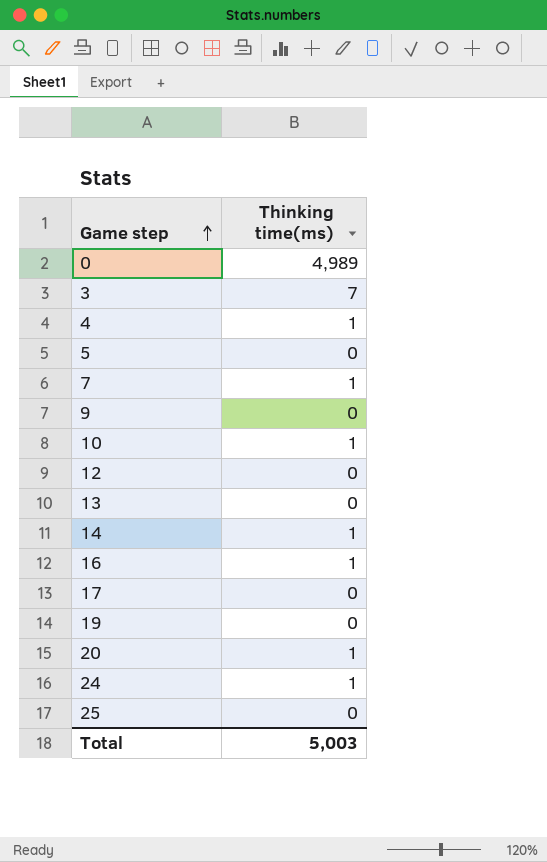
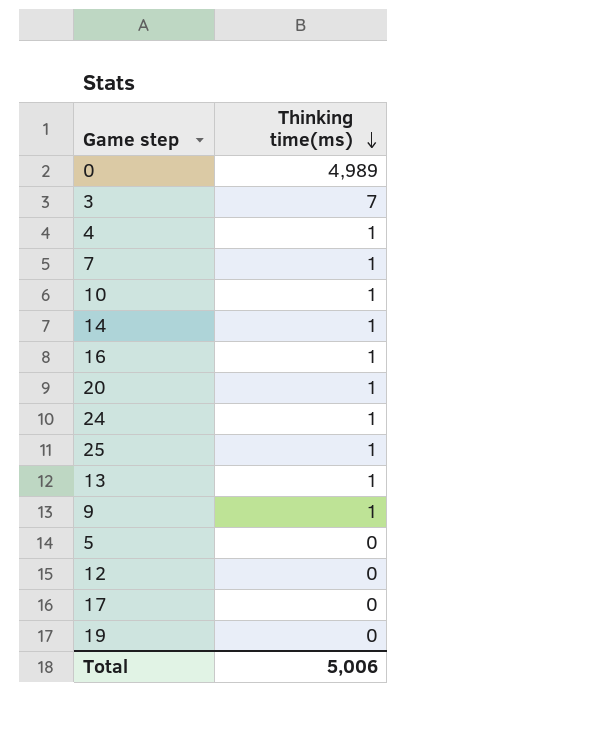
row order: Game step ascending -> Thinking time(ms) descending
25 | Thinking time(ms): 0 -> 1
13 | Thinking time(ms): 0 -> 1
9 | Thinking time(ms): 0 -> 1
Total | Thinking time(ms): 5,003 -> 5,006

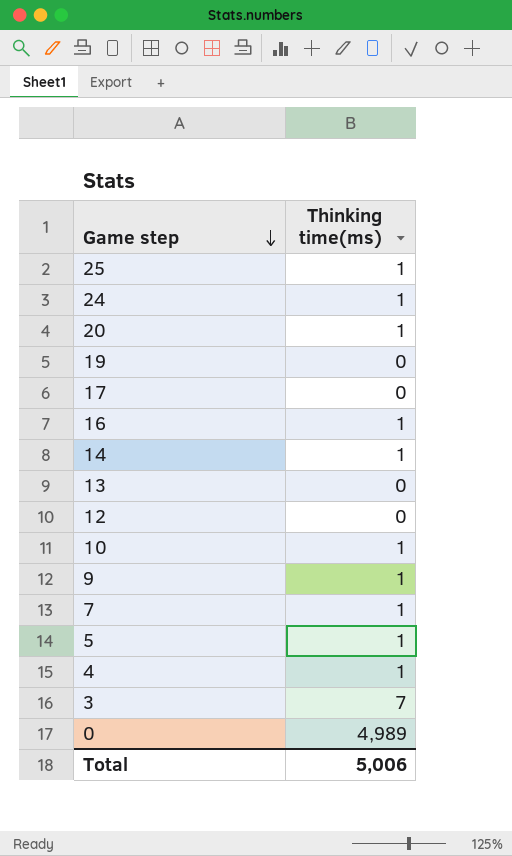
row order: Thinking time(ms) descending -> Game step descending
13 | Thinking time(ms): 1 -> 0
5 | Thinking time(ms): 0 -> 1

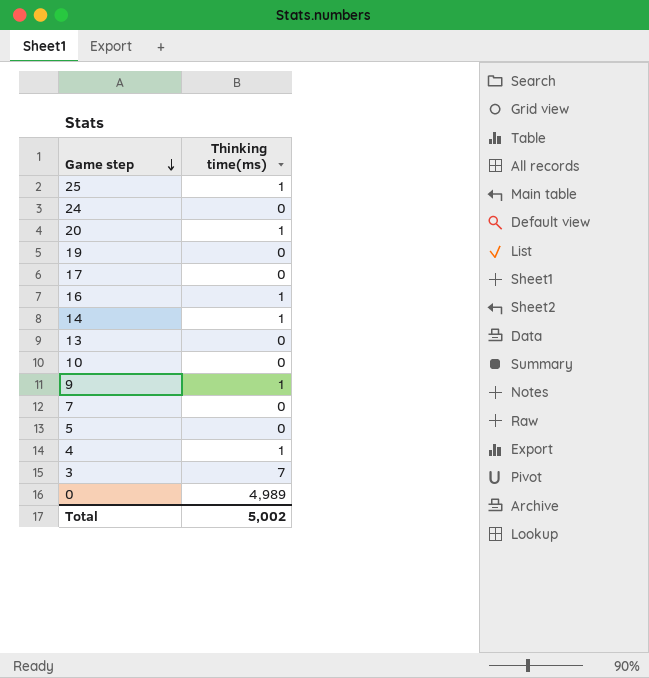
row 12: 0 -> none
24 | Thinking time(ms): 1 -> 0
10 | Thinking time(ms): 1 -> 0
7 | Thinking time(ms): 1 -> 0
5 | Thinking time(ms): 1 -> 0
Total | Thinking time(ms): 5,006 -> 5,002

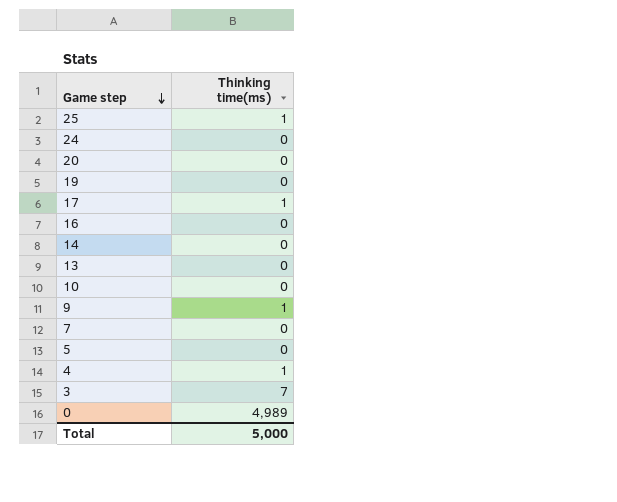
20 | Thinking time(ms): 1 -> 0
17 | Thinking time(ms): 0 -> 1
16 | Thinking time(ms): 1 -> 0
14 | Thinking time(ms): 1 -> 0
Total | Thinking time(ms): 5,002 -> 5,000

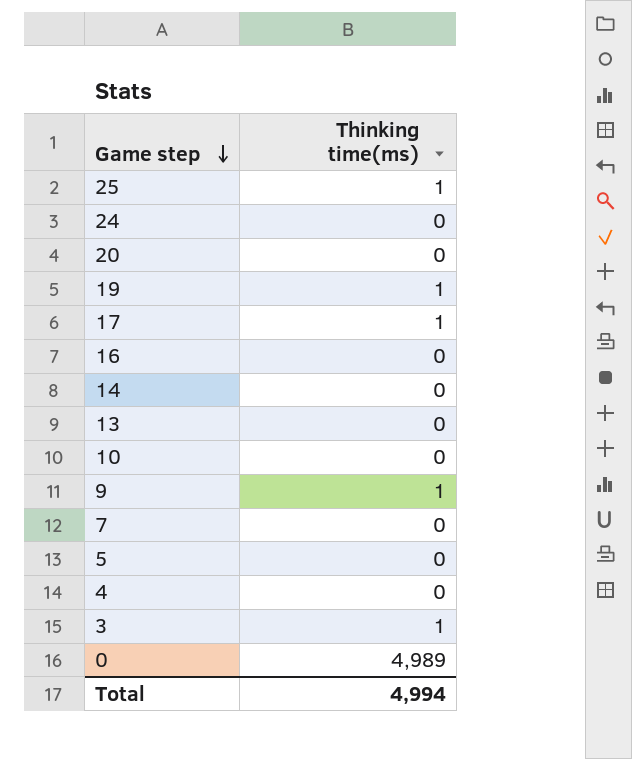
19 | Thinking time(ms): 0 -> 1
4 | Thinking time(ms): 1 -> 0
3 | Thinking time(ms): 7 -> 1
Total | Thinking time(ms): 5,000 -> 4,994

